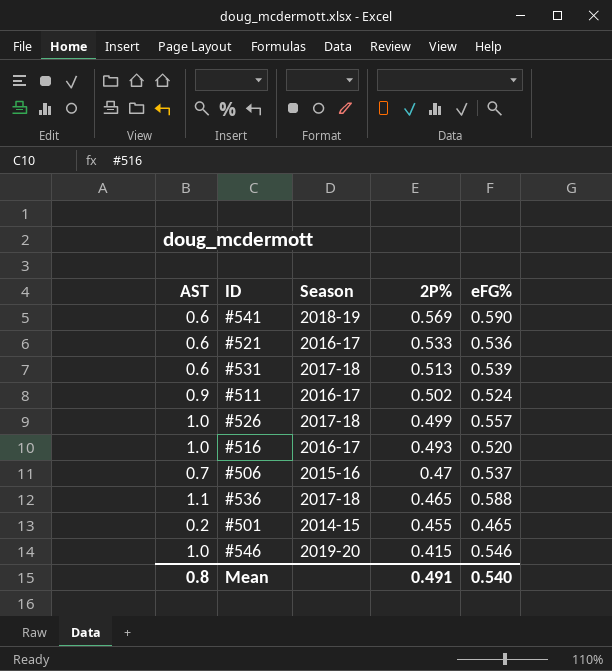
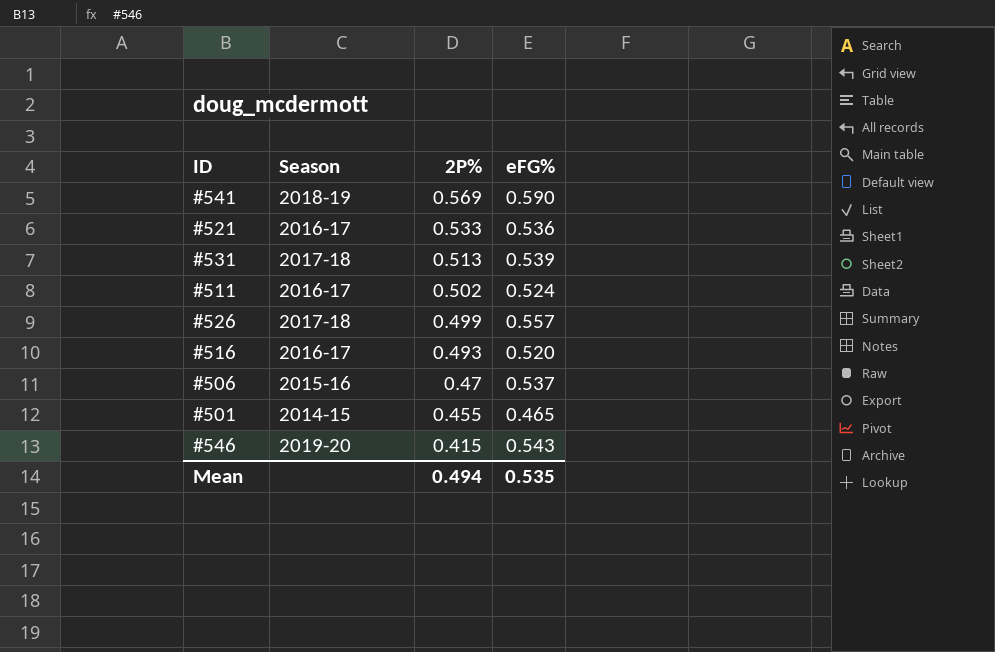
column AST | position: 1 -> none
row #536: 1.1 | 2017-18 | 0.465 | 0.588 -> none
#546 | eFG%: 0.546 -> 0.543
Mean | 2P%: 0.491 -> 0.494
Mean | eFG%: 0.540 -> 0.535

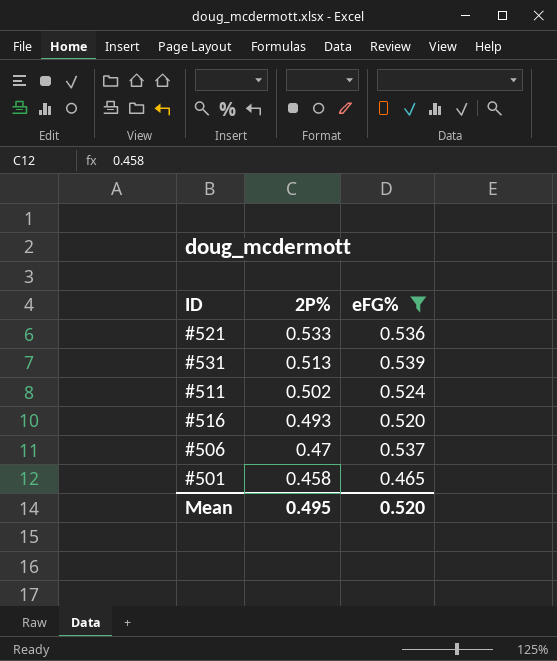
filter: none -> eFG% <= 0.539
column Season | position: 2 -> none
#501 | 2P%: 0.455 -> 0.458
Mean | 2P%: 0.494 -> 0.495
Mean | eFG%: 0.535 -> 0.520

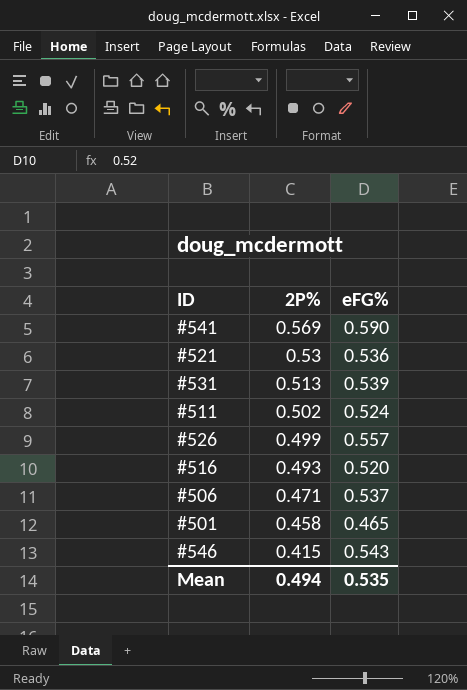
filter: eFG% <= 0.539 -> none
#521 | 2P%: 0.533 -> 0.53
#506 | 2P%: 0.47 -> 0.471
Mean | 2P%: 0.495 -> 0.494
Mean | eFG%: 0.520 -> 0.535

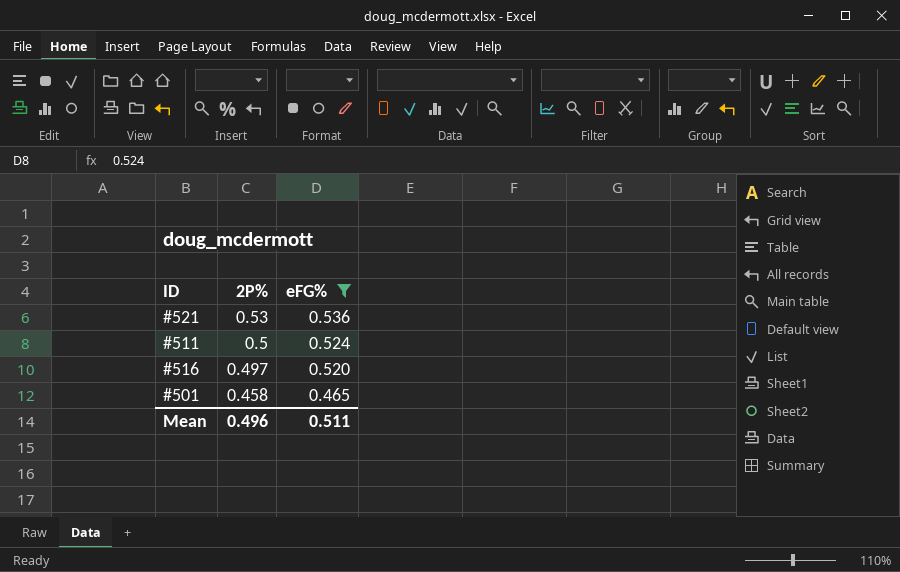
filter: none -> eFG% <= 0.536
#511 | 2P%: 0.502 -> 0.5
#516 | 2P%: 0.493 -> 0.497
Mean | 2P%: 0.494 -> 0.496
Mean | eFG%: 0.535 -> 0.511

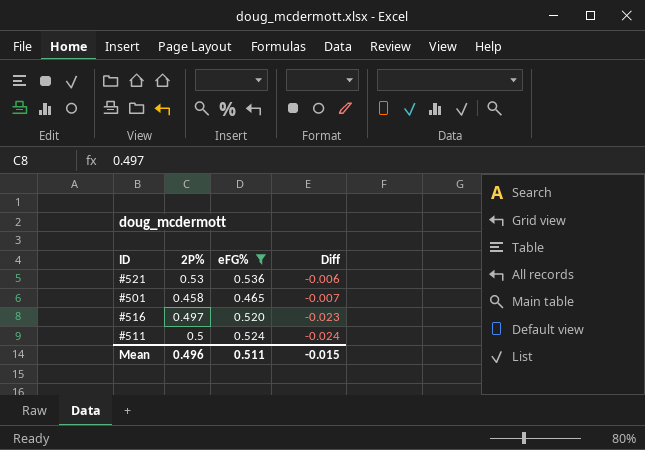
row order: 2P% descending -> Diff descending
column Diff | formula: none -> [2P%] - [eFG%]

